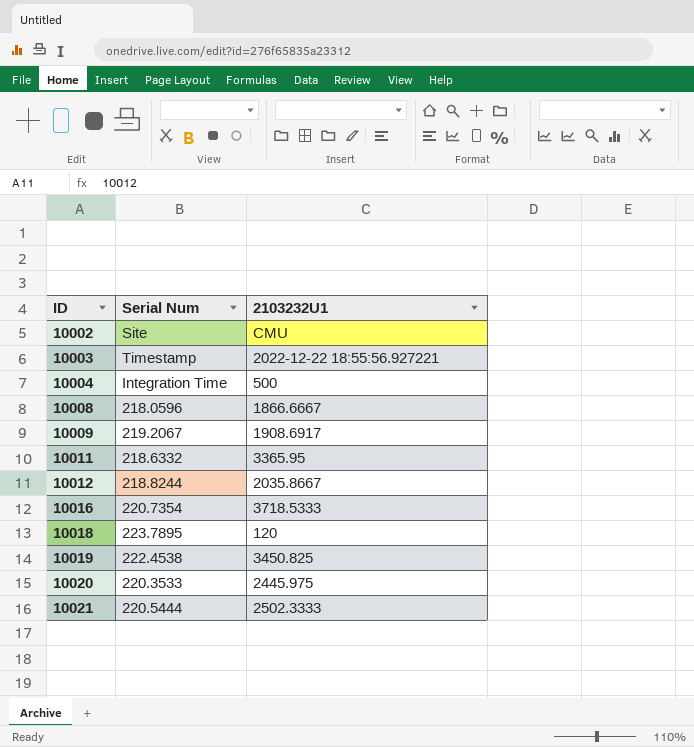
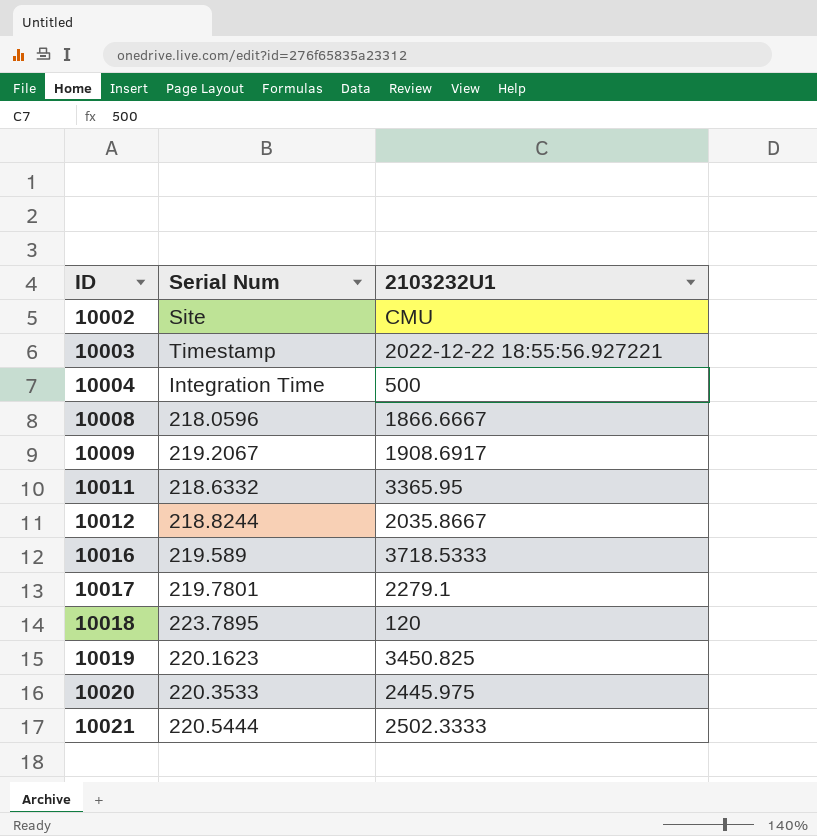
10016 | Serial Num: 220.7354 -> 219.589
row 10017: none -> 219.7801 | 2279.1
10019 | Serial Num: 222.4538 -> 220.1623

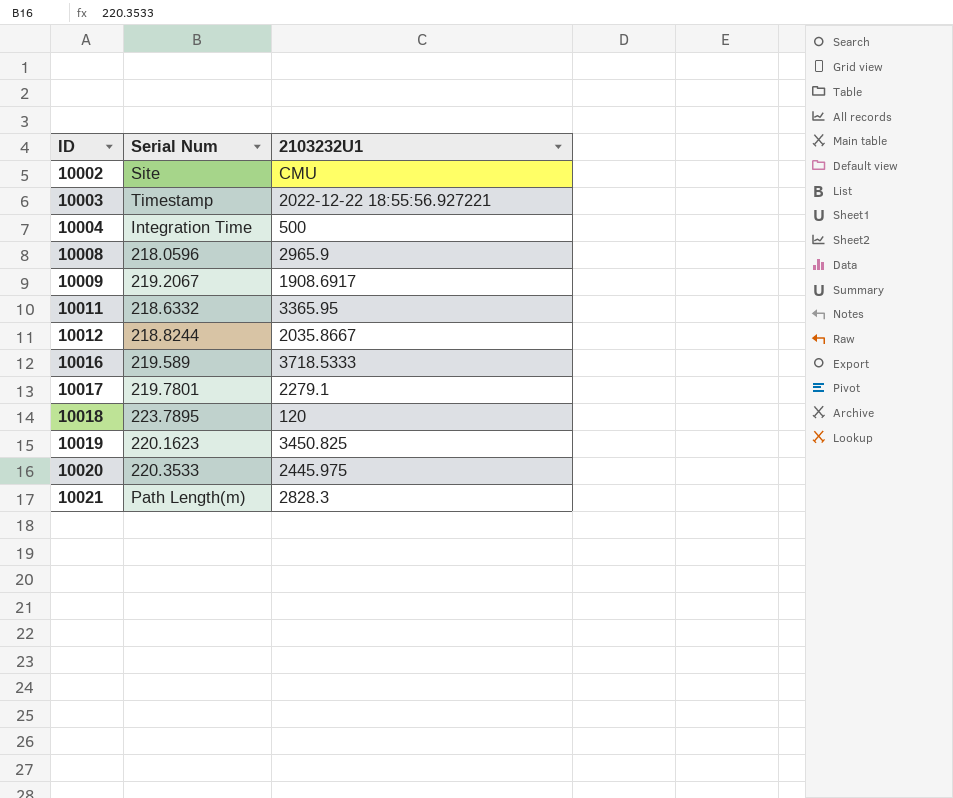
10008 | 2103232U1: 1866.6667 -> 2965.9
10021 | Serial Num: 220.5444 -> Path Length(m)
10021 | 2103232U1: 2502.3333 -> 2828.3

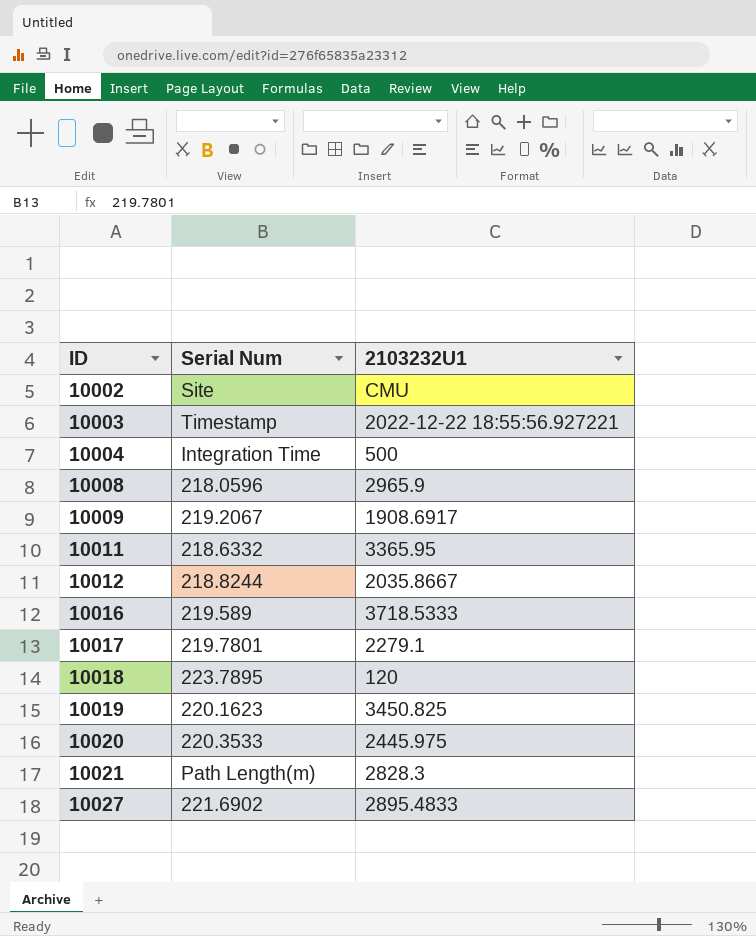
row 10027: none -> 221.6902 | 2895.4833

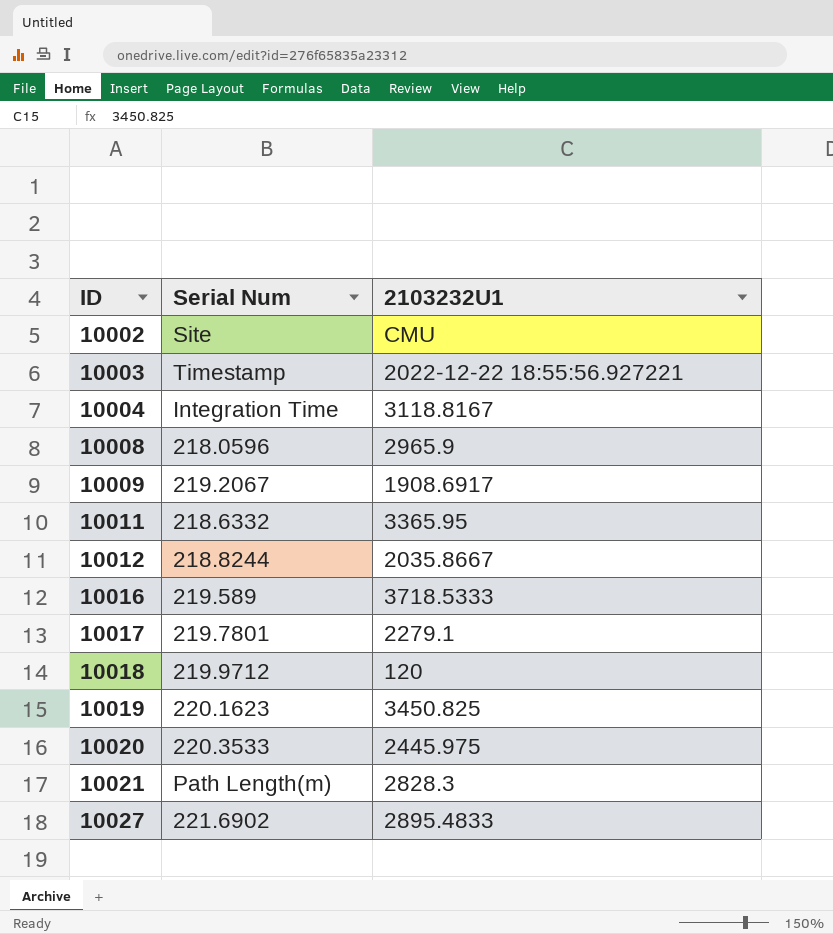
10004 | 2103232U1: 500 -> 3118.8167
10018 | Serial Num: 223.7895 -> 219.9712

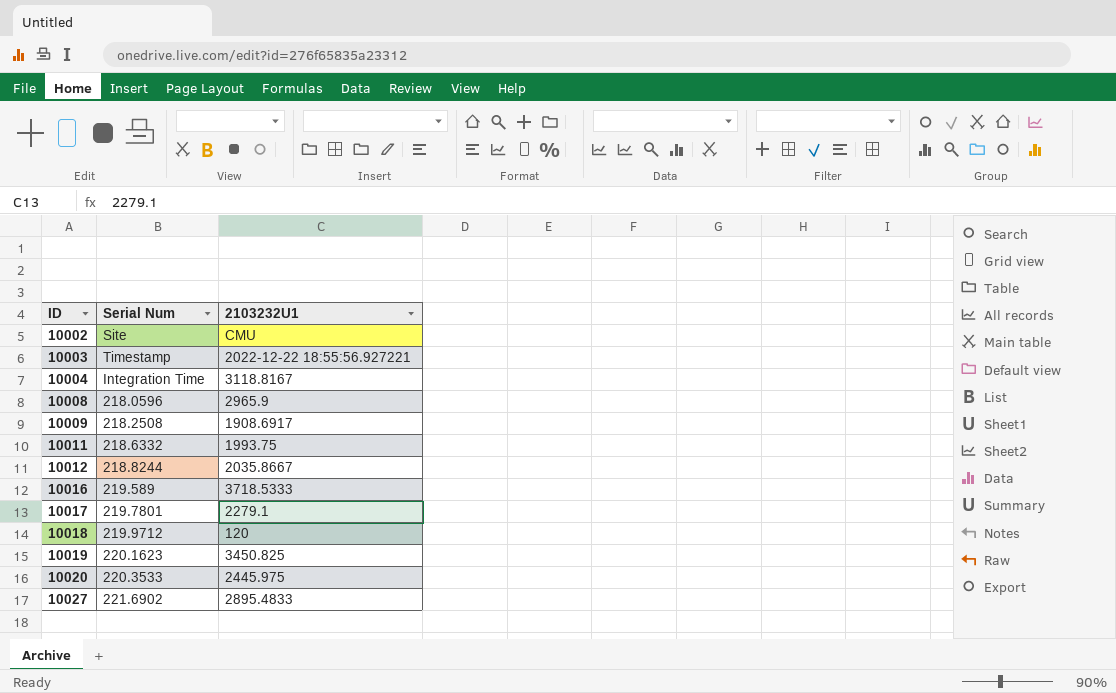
row 10021: Path Length(m) | 2828.3 -> none
10009 | Serial Num: 219.2067 -> 218.2508
10011 | 2103232U1: 3365.95 -> 1993.75

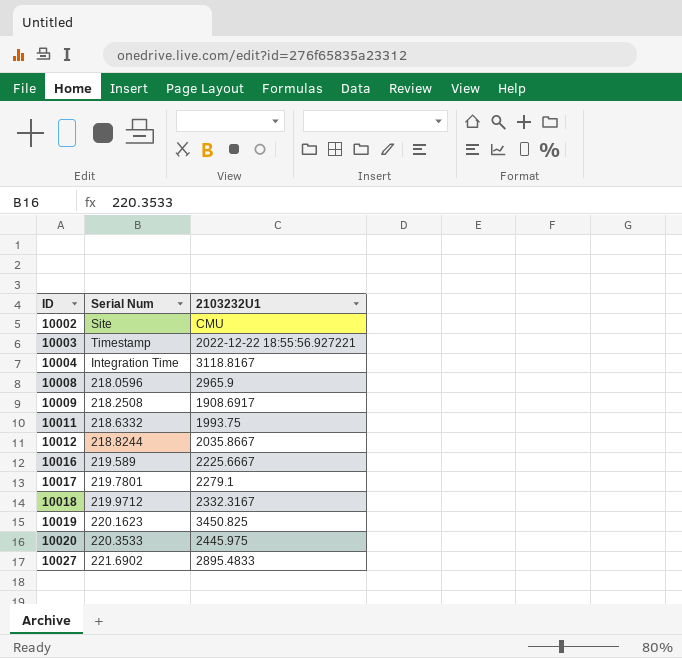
10016 | 2103232U1: 3718.5333 -> 2225.6667
10018 | 2103232U1: 120 -> 2332.3167

